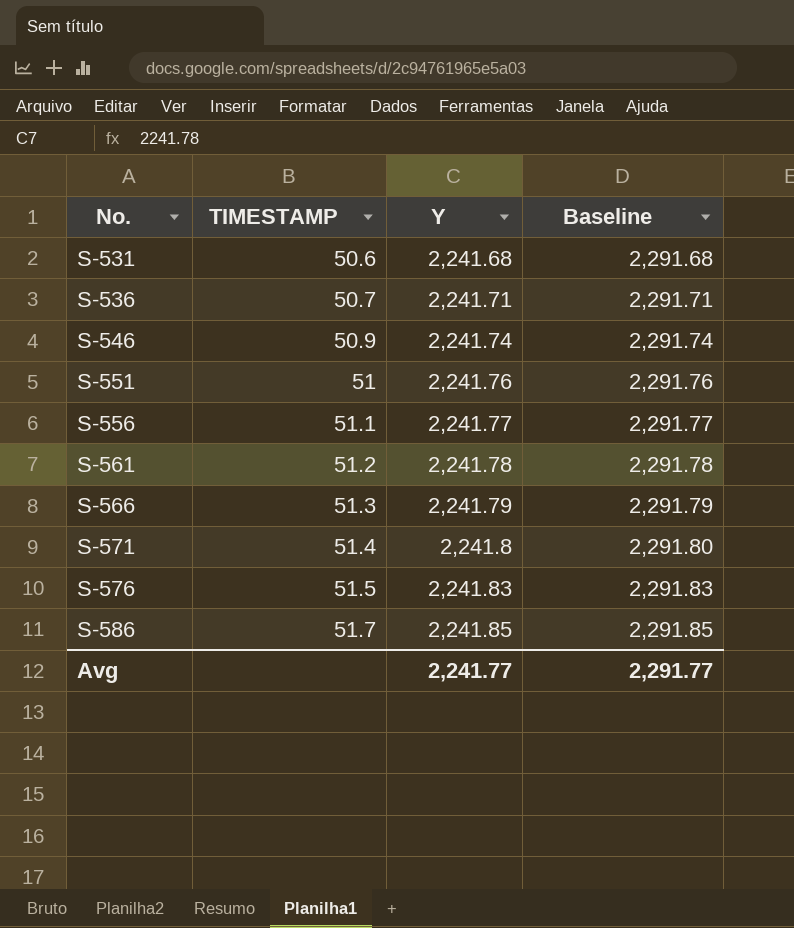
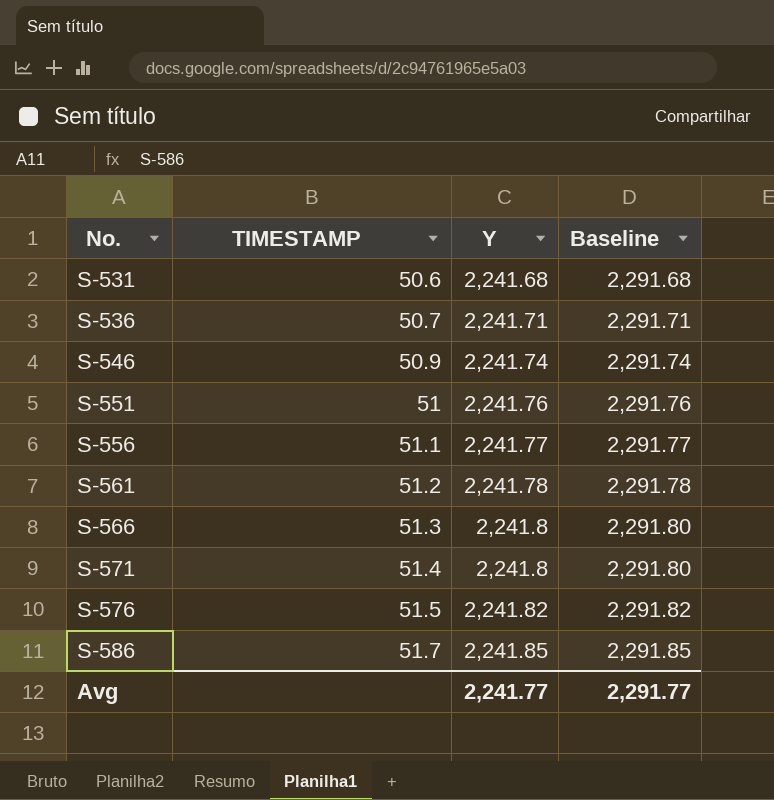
S-566 | Y: 2,241.79 -> 2,241.8
S-566 | Baseline: 2,291.79 -> 2,291.80
S-576 | Y: 2,241.83 -> 2,241.82
S-576 | Baseline: 2,291.83 -> 2,291.82

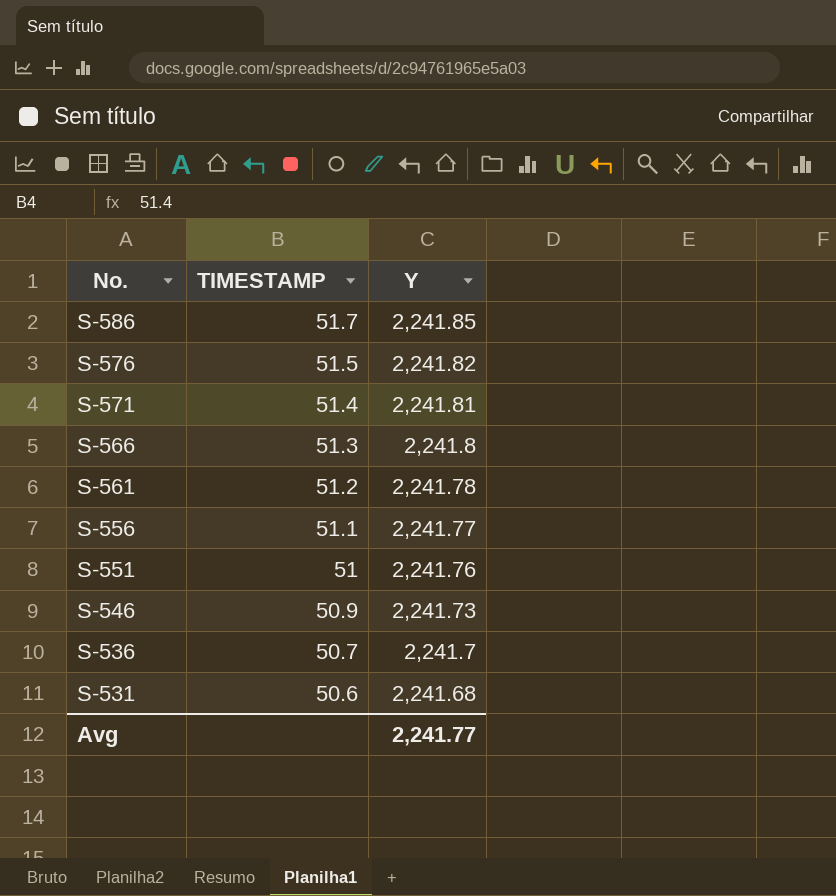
row order: No. ascending -> No. descending
column Baseline | formula: [Y] + 50 -> none
S-571 | Y: 2,241.8 -> 2,241.81
S-546 | Y: 2,241.74 -> 2,241.73
S-536 | Y: 2,241.71 -> 2,241.7

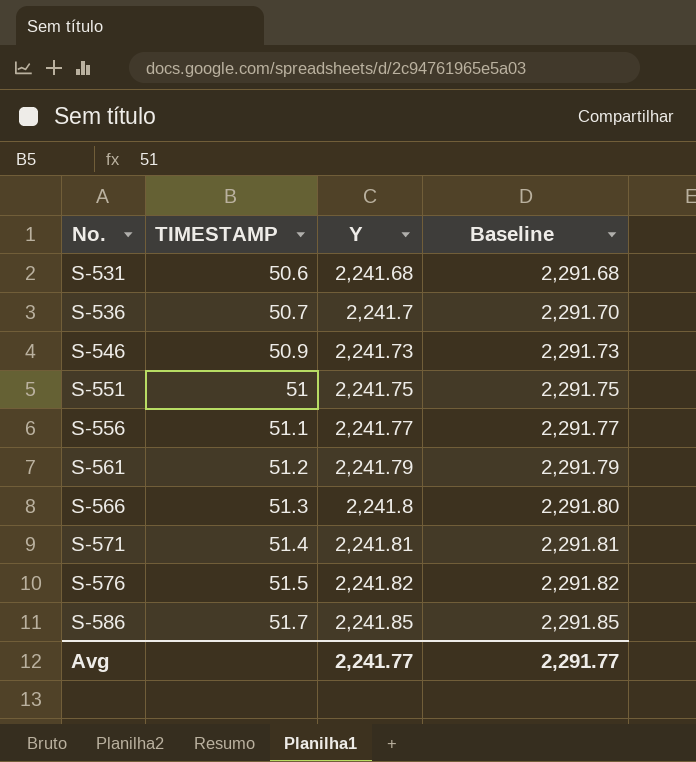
row order: No. descending -> No. ascending
column Baseline | formula: none -> [Y] + 50
S-551 | Y: 2,241.76 -> 2,241.75
S-561 | Y: 2,241.78 -> 2,241.79

